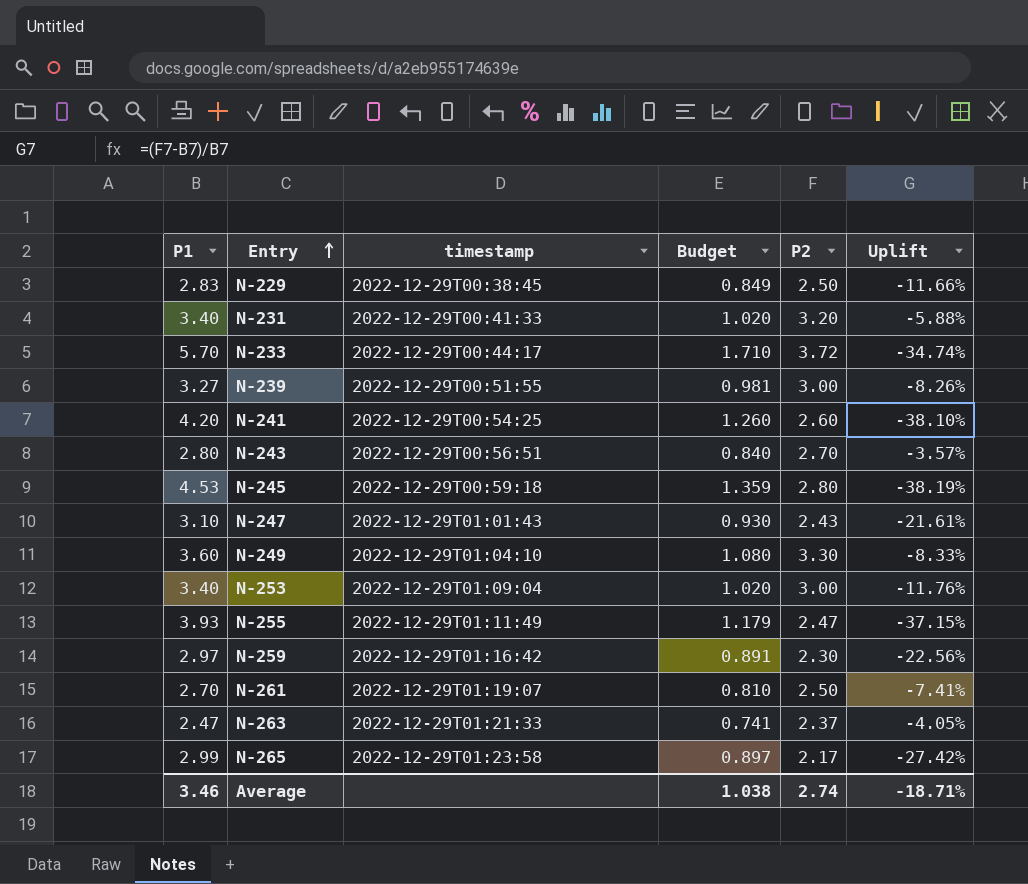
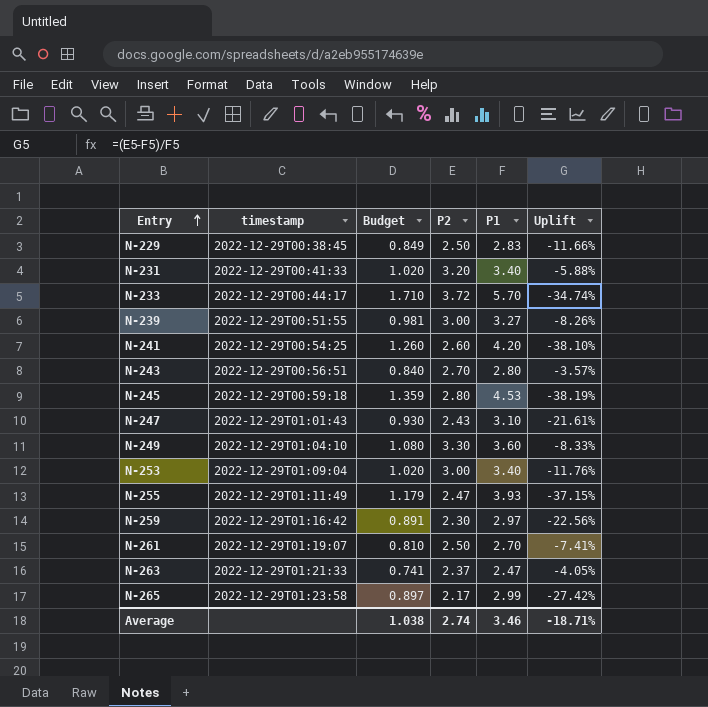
column P1 | position: 1 -> 5

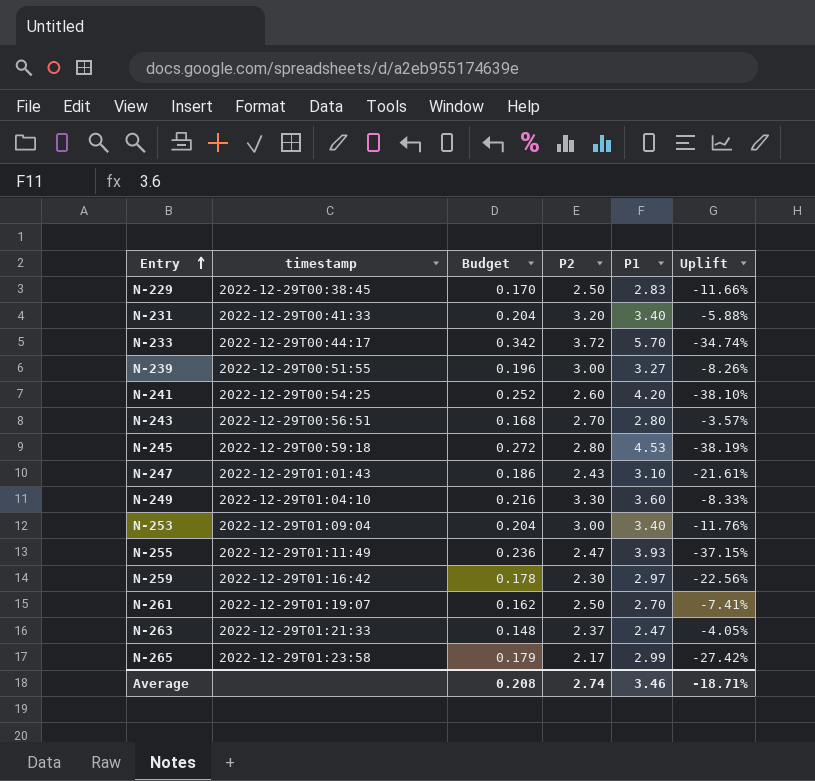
column Budget | formula: [P1] * 0.3 -> [P1] * 0.06
Average | Budget: 1.038 -> 0.208

